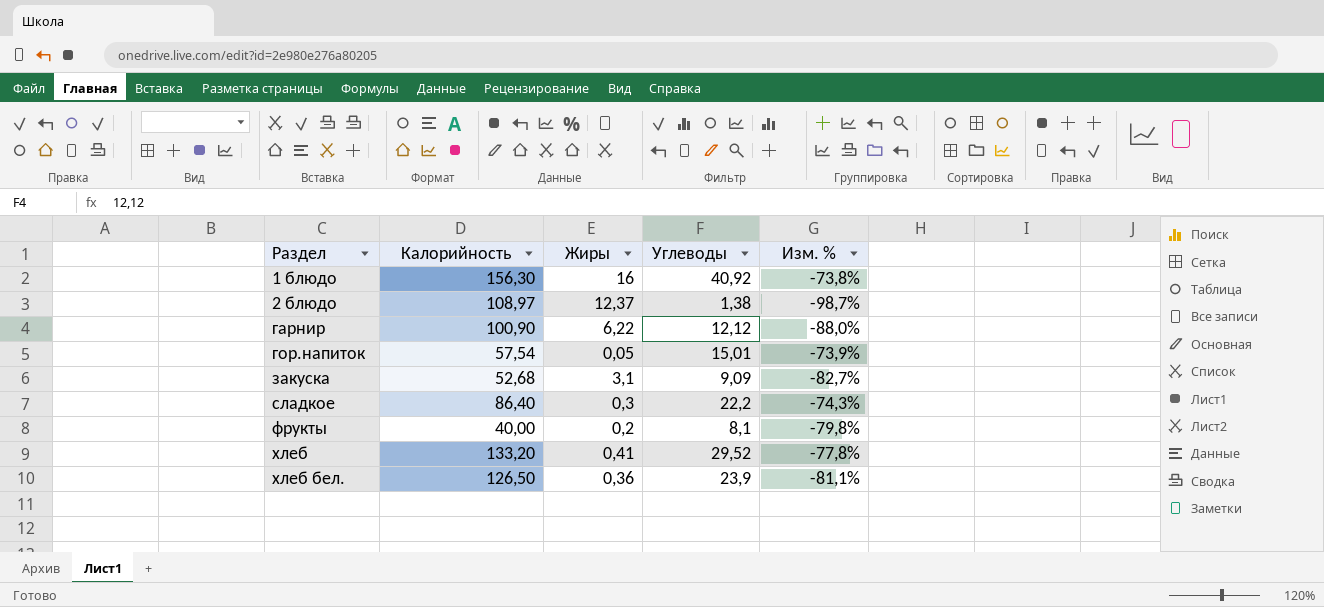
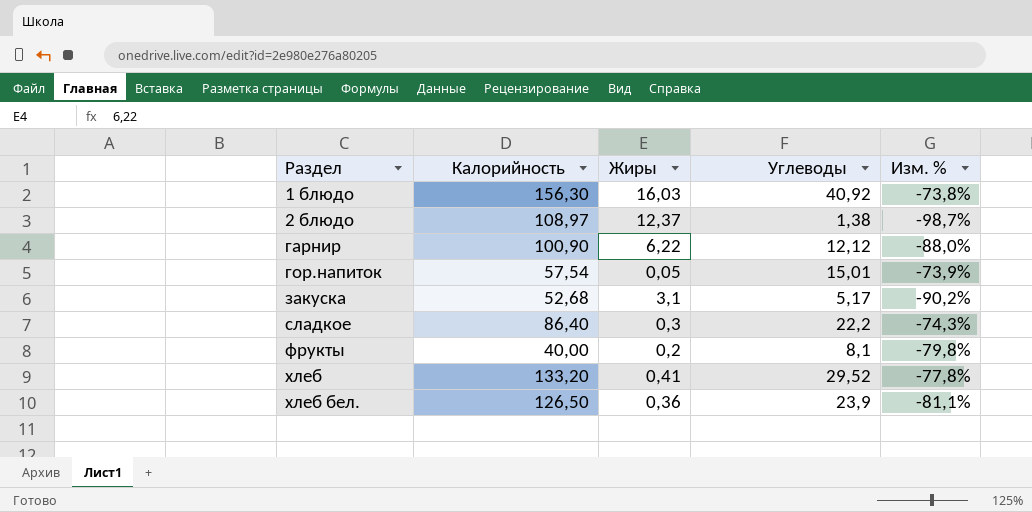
1 блюдо | Жиры: 16 -> 16,03
закуска | Углеводы: 9,09 -> 5,17
закуска | Изм. %: -82,7% -> -90,2%

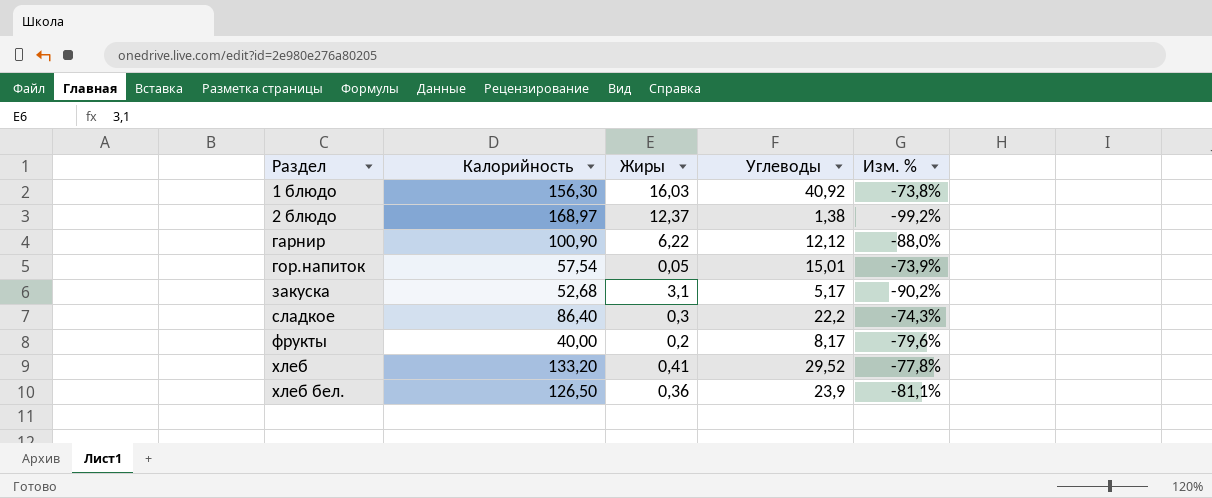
2 блюдо | Калорийность: 108,97 -> 168,97
2 блюдо | Изм. %: -98,7% -> -99,2%
фрукты | Углеводы: 8,1 -> 8,17
фрукты | Изм. %: -79,8% -> -79,6%

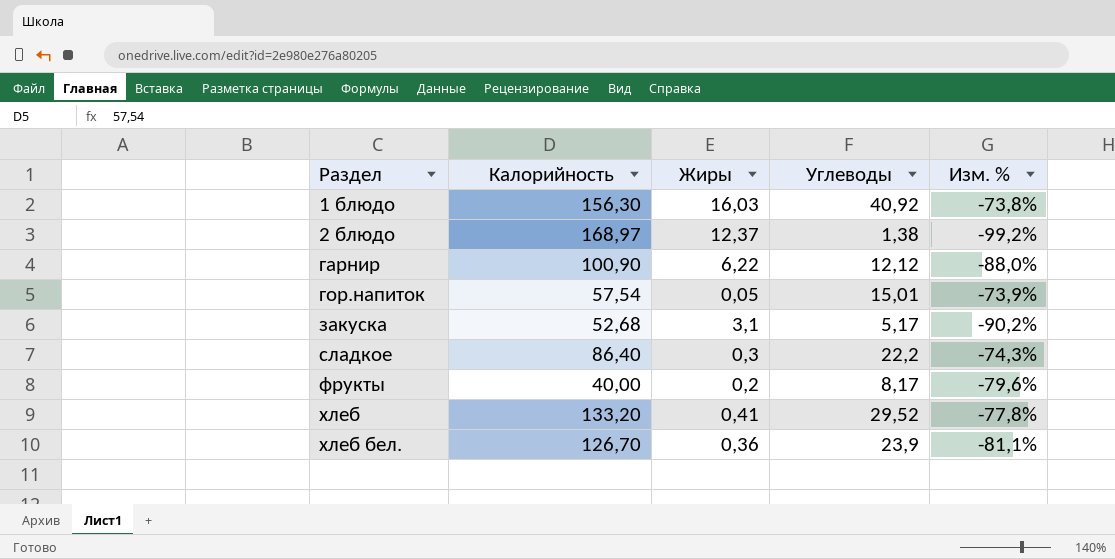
хлеб бел. | Калорийность: 126,50 -> 126,70

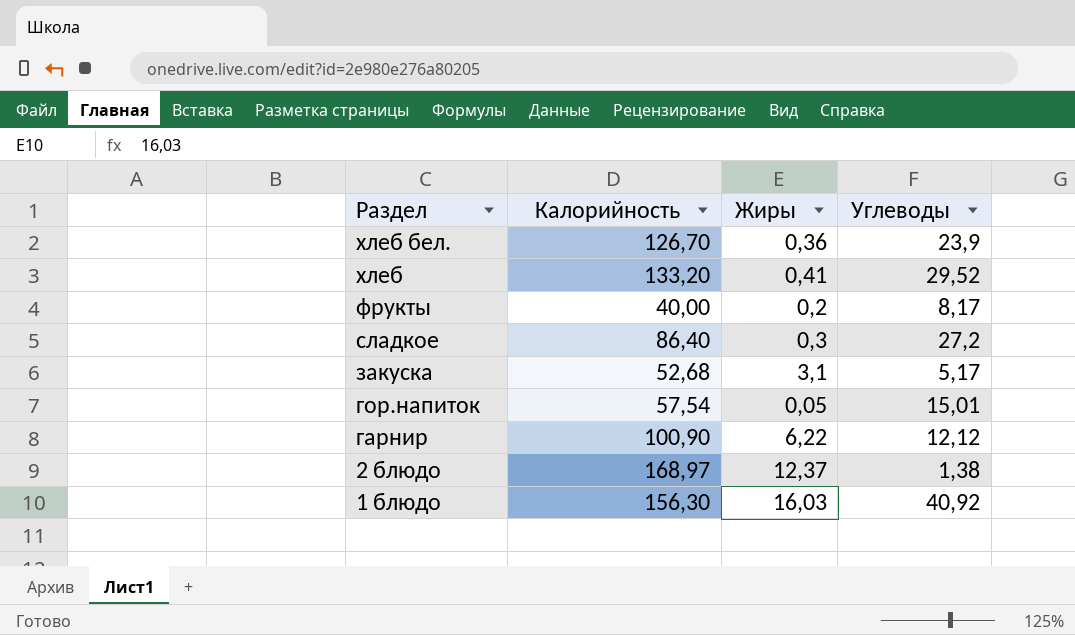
row order: Раздел ascending -> Раздел descending
column Изм. % | formula: ([Углеводы] - [Калорийность]) / [Калорийность] -> none
сладкое | Углеводы: 22,2 -> 27,2

